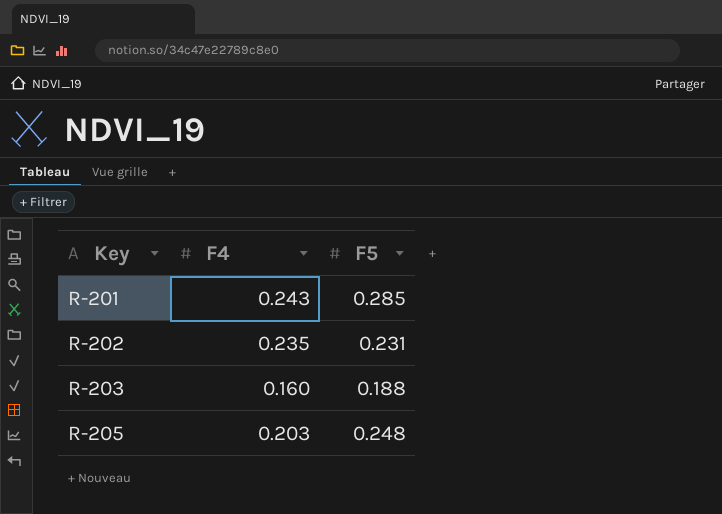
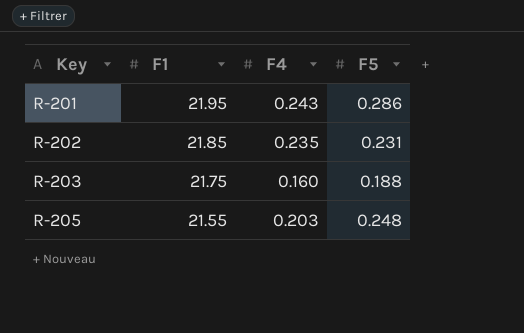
column F1 | position: none -> 2
R-201 | F5: 0.285 -> 0.286

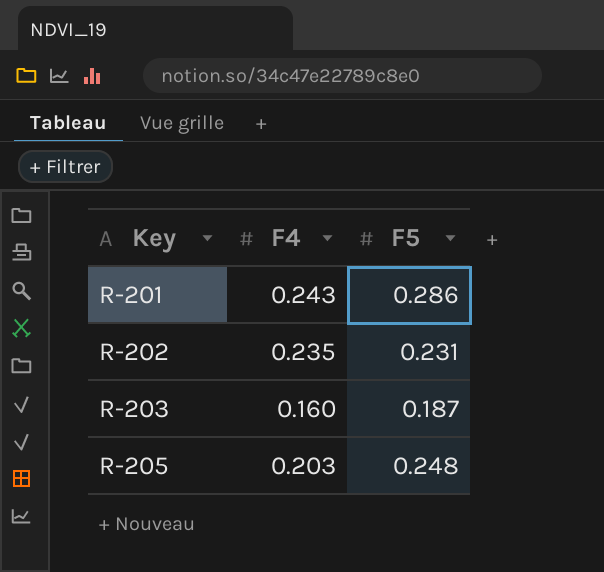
column F1 | position: 2 -> none
R-203 | F5: 0.188 -> 0.187

